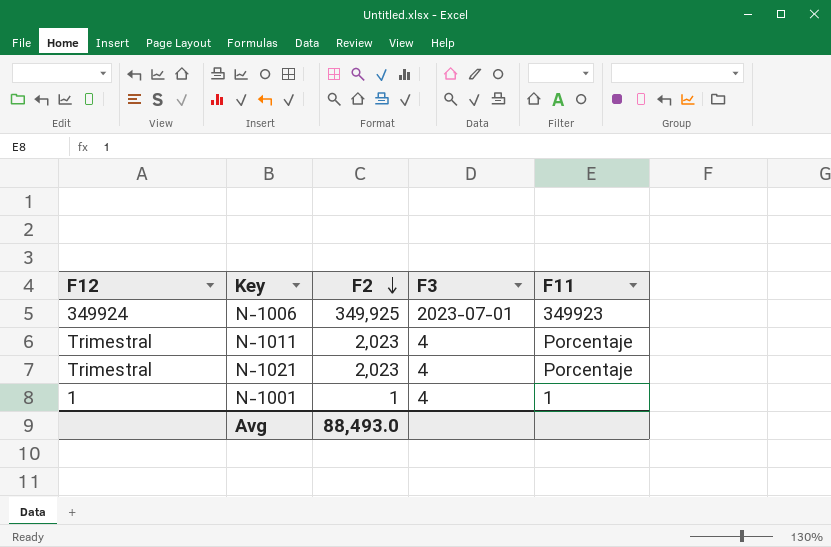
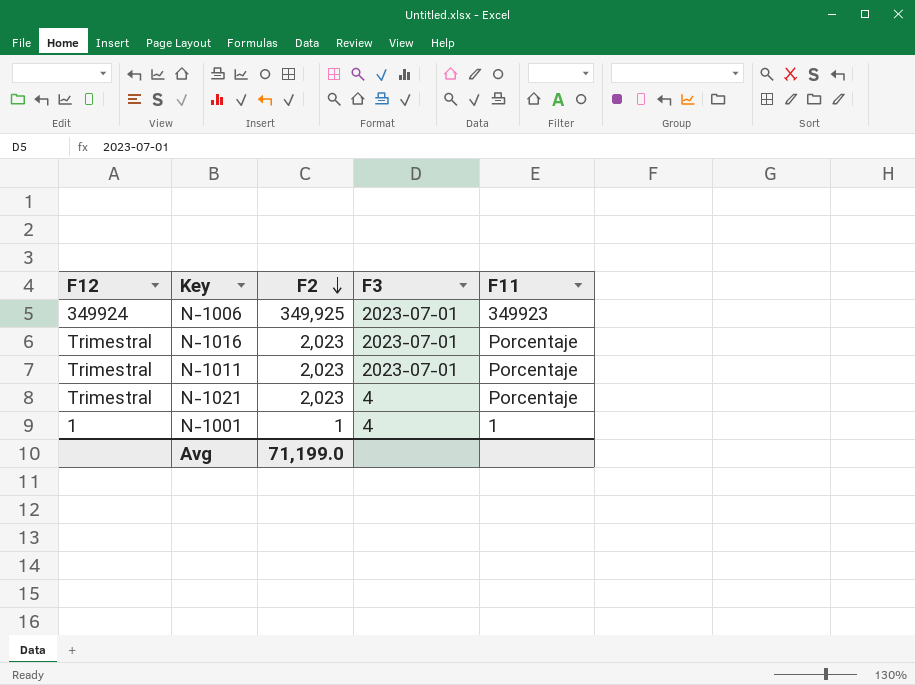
row N-1016: none -> Trimestral | 2,023 | 2023-07-01 | Porcentaje
N-1011 | F3: 4 -> 2023-07-01
Avg | F2: 88,493.0 -> 71,199.0

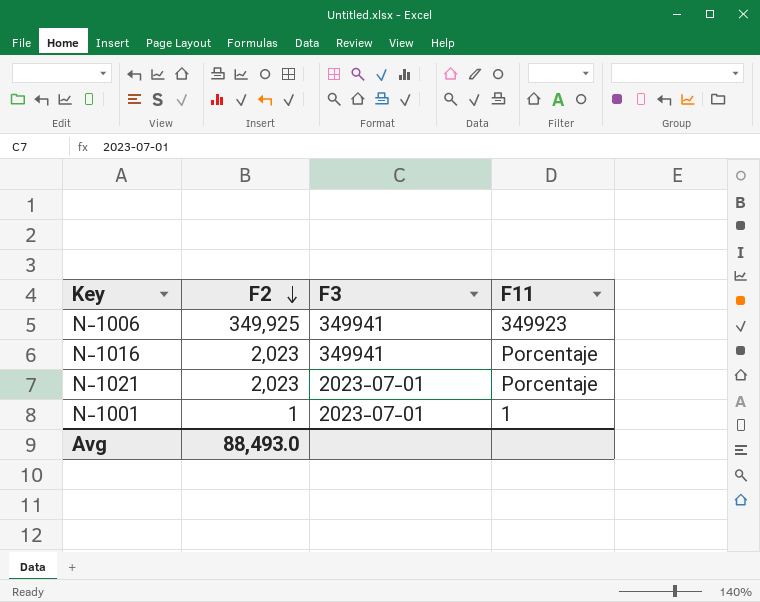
column F12 | position: 1 -> none
row N-1011: Trimestral | 2,023 | 2023-07-01 | Porcentaje -> none
N-1006 | F3: 2023-07-01 -> 349941
N-1016 | F3: 2023-07-01 -> 349941
N-1021 | F3: 4 -> 2023-07-01
N-1001 | F3: 4 -> 2023-07-01
Avg | F2: 71,199.0 -> 88,493.0

